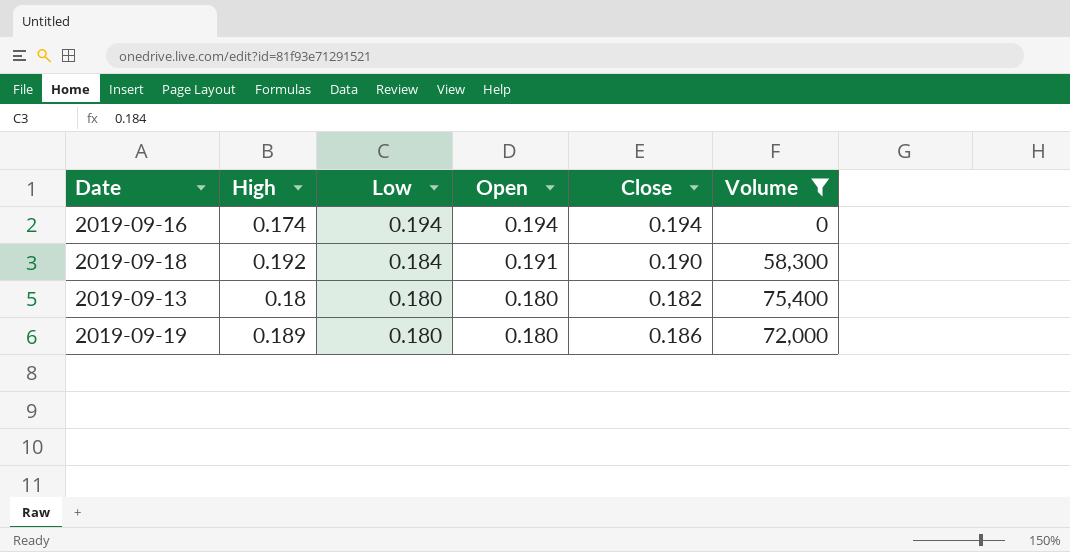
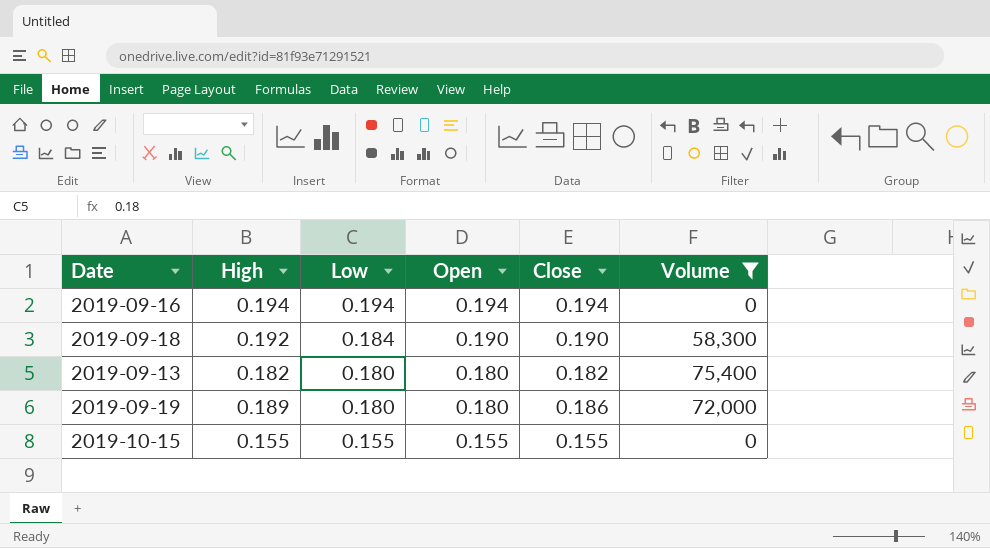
2019-09-16 | High: 0.174 -> 0.194
2019-09-18 | Open: 0.191 -> 0.190
2019-09-13 | High: 0.18 -> 0.182
row 2019-10-15: none -> 0.155 | 0.155 | 0.155 | 0.155 | 0

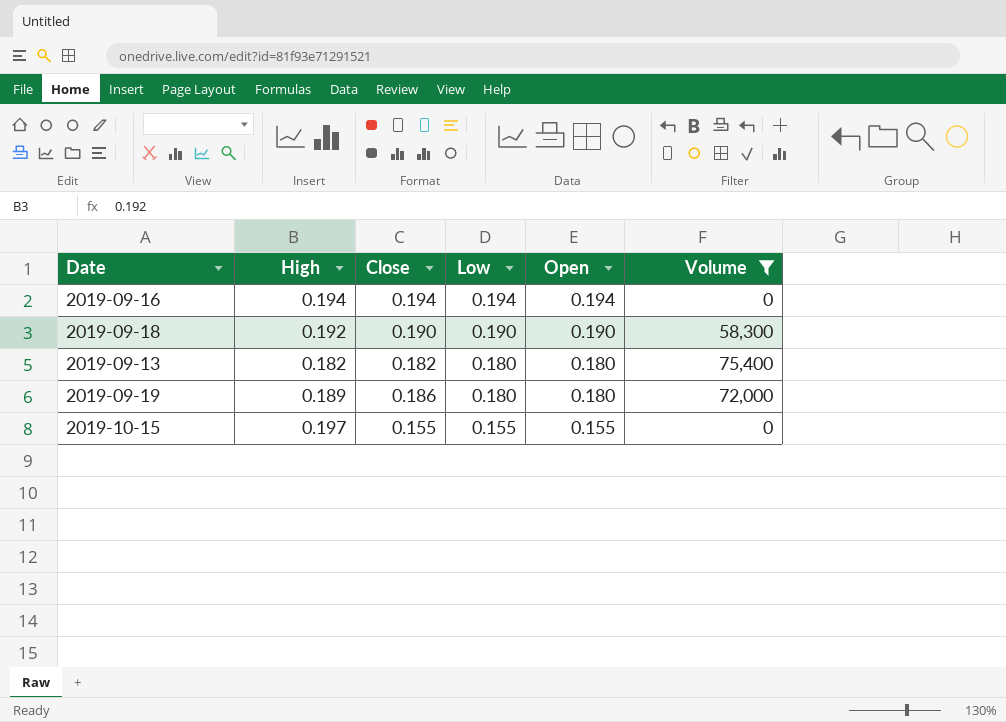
column Close | position: 5 -> 3
2019-09-18 | Low: 0.184 -> 0.190
2019-10-15 | High: 0.155 -> 0.197

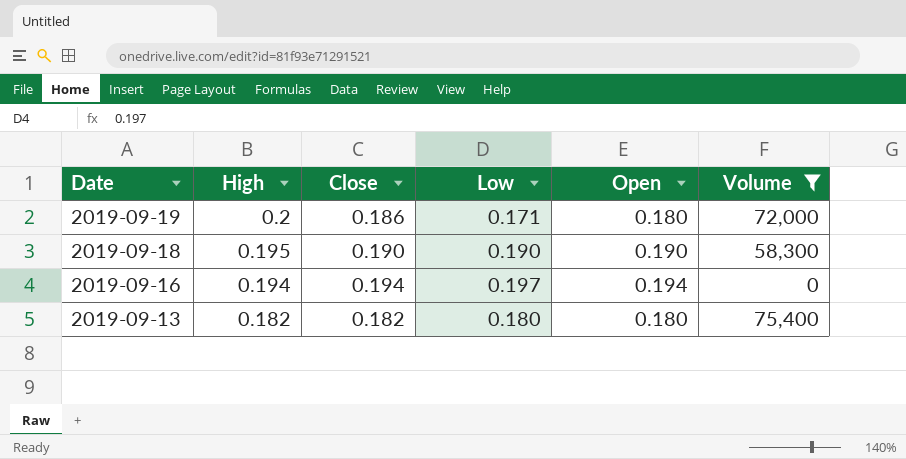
row order: Low descending -> Date descending
row 2019-10-15: 0.197 | 0.155 | 0.155 | 0.155 | 0 -> none
2019-09-19 | High: 0.189 -> 0.2
2019-09-19 | Low: 0.180 -> 0.171
2019-09-18 | High: 0.192 -> 0.195
2019-09-16 | Low: 0.194 -> 0.197

